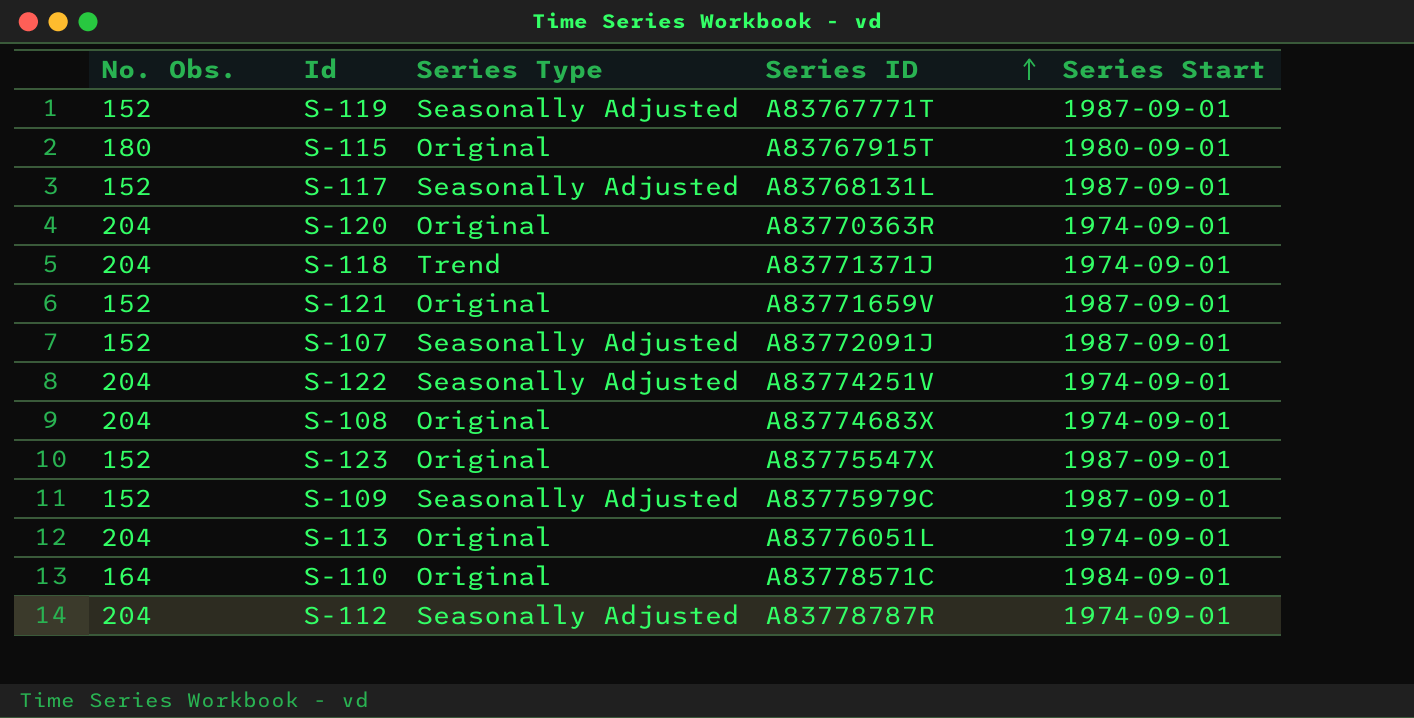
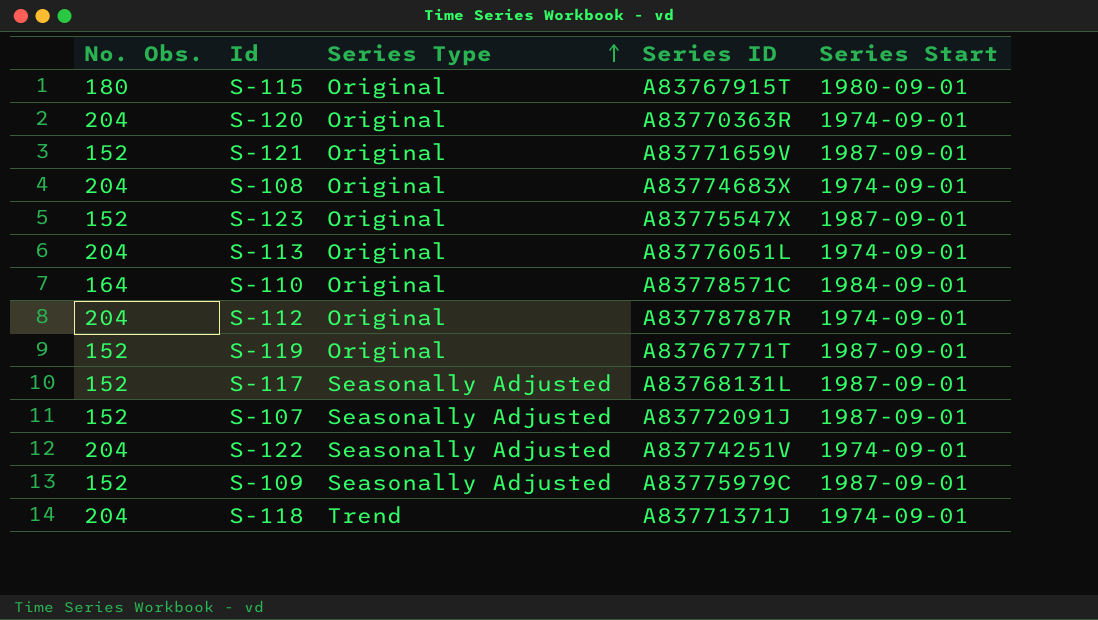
row order: Series ID ascending -> Series Type ascending
S-112 | Series Type: Seasonally Adjusted -> Original
S-119 | Series Type: Seasonally Adjusted -> Original

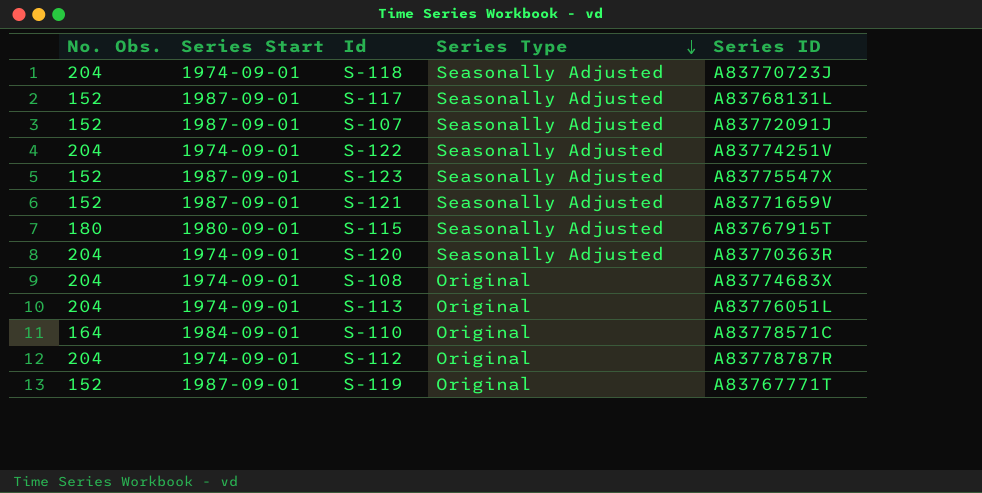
row order: Series Type ascending -> Series Type descending
column Series Start | position: 5 -> 2
row S-109: 152 | Seasonally Adjusted | A83775979C | 1987-09-01 -> none
S-118 | Series Type: Trend -> Seasonally Adjusted
S-118 | Series ID: A83771371J -> A83770723J
S-123 | Series Type: Original -> Seasonally Adjusted
S-121 | Series Type: Original -> Seasonally Adjusted
S-115 | Series Type: Original -> Seasonally Adjusted
S-120 | Series Type: Original -> Seasonally Adjusted

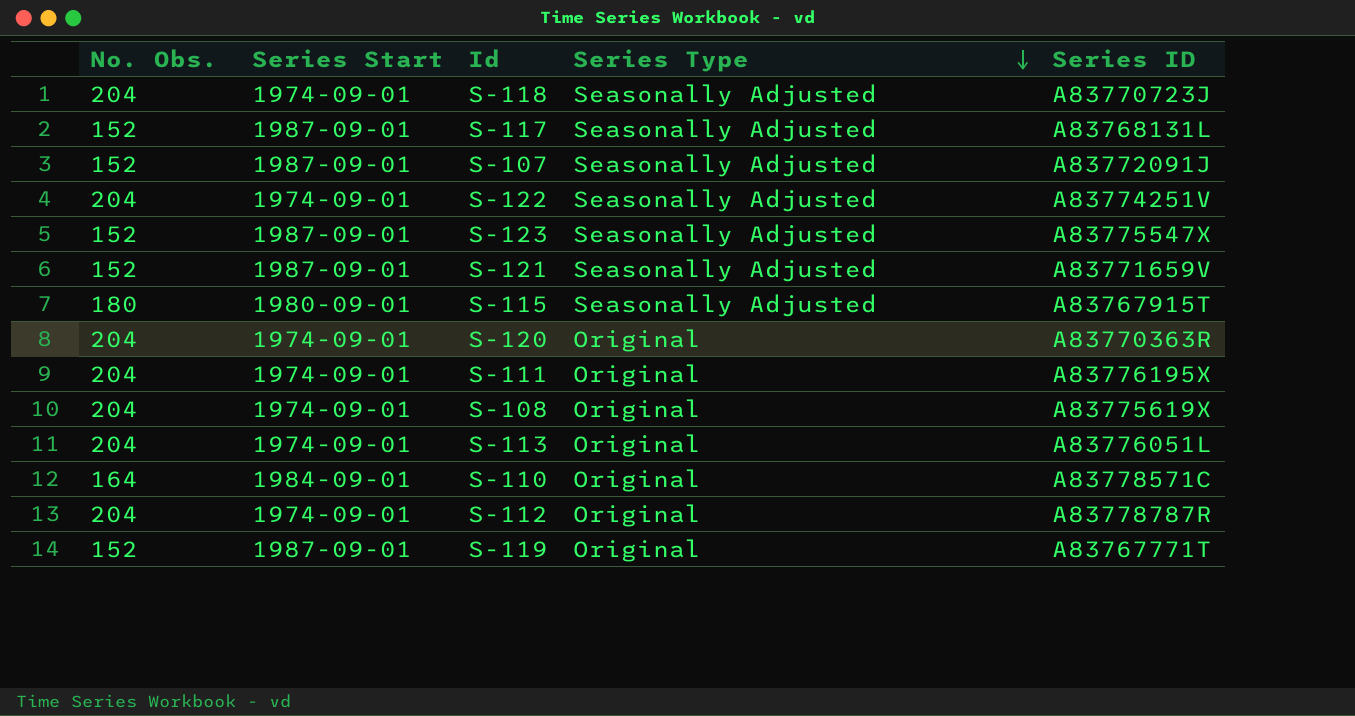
S-120 | Series Type: Seasonally Adjusted -> Original
row S-111: none -> 204 | 1974-09-01 | Original | A83776195X
S-108 | Series ID: A83774683X -> A83775619X

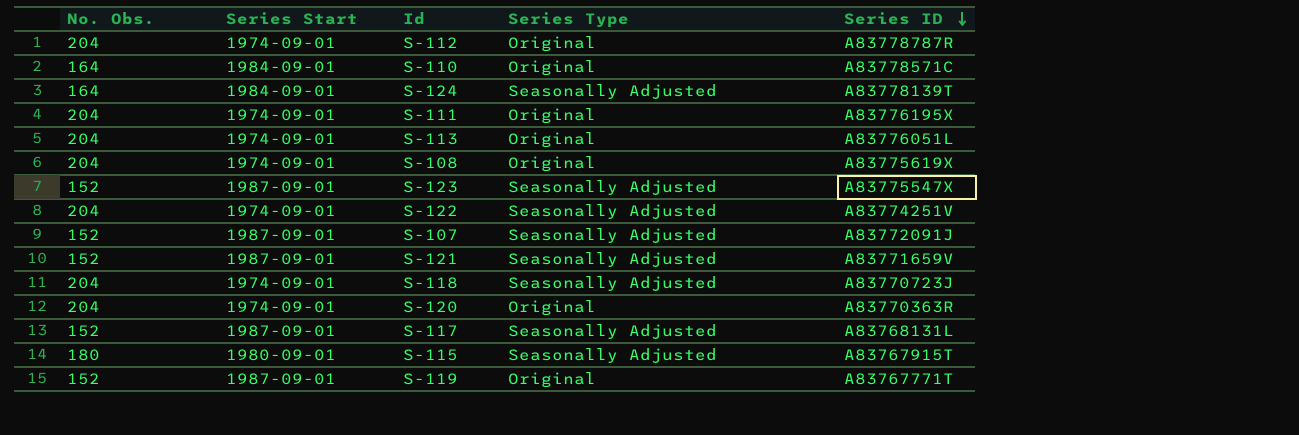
row order: Series Type descending -> Series ID descending
row S-124: none -> 164 | 1984-09-01 | Seasonally Adjusted | A83778139T

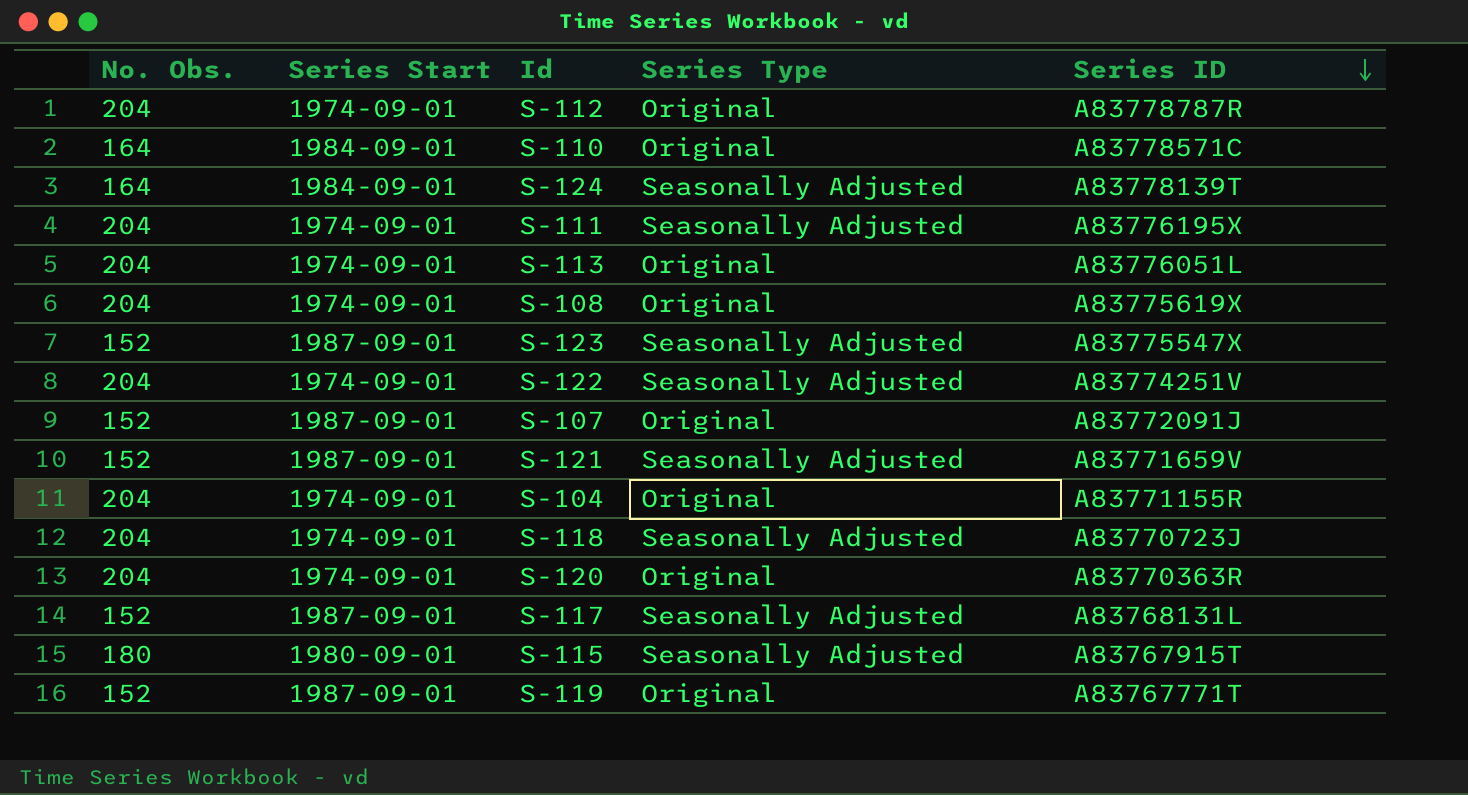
S-111 | Series Type: Original -> Seasonally Adjusted
S-107 | Series Type: Seasonally Adjusted -> Original
row S-104: none -> 204 | 1974-09-01 | Original | A83771155R

